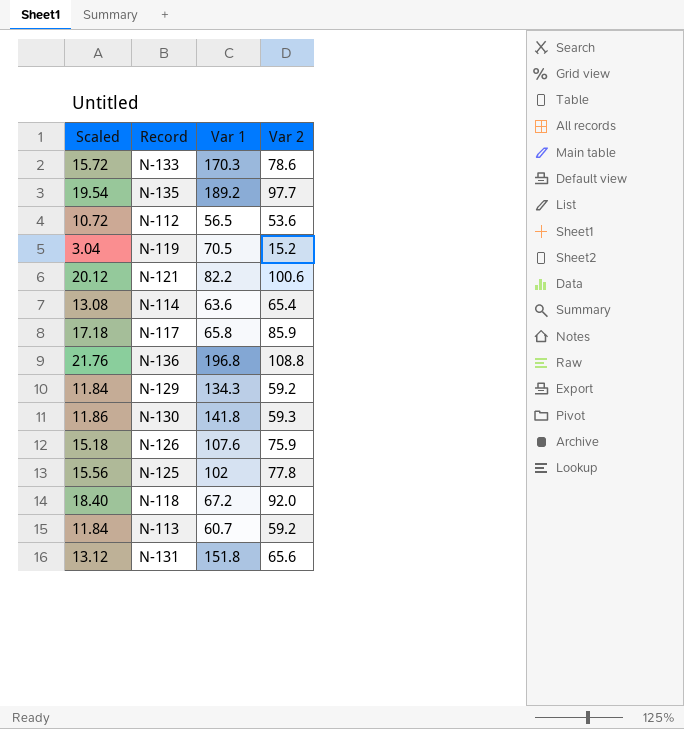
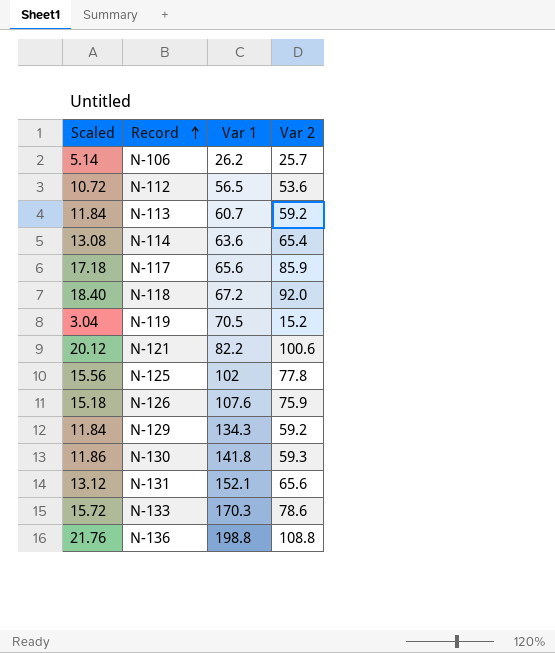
row order: none -> Record ascending
row N-135: 19.54 | 189.2 | 97.7 -> none
row N-106: none -> 5.14 | 26.2 | 25.7
N-117 | Var 1: 65.8 -> 65.6
N-131 | Var 1: 151.8 -> 152.1
N-136 | Var 1: 196.8 -> 198.8

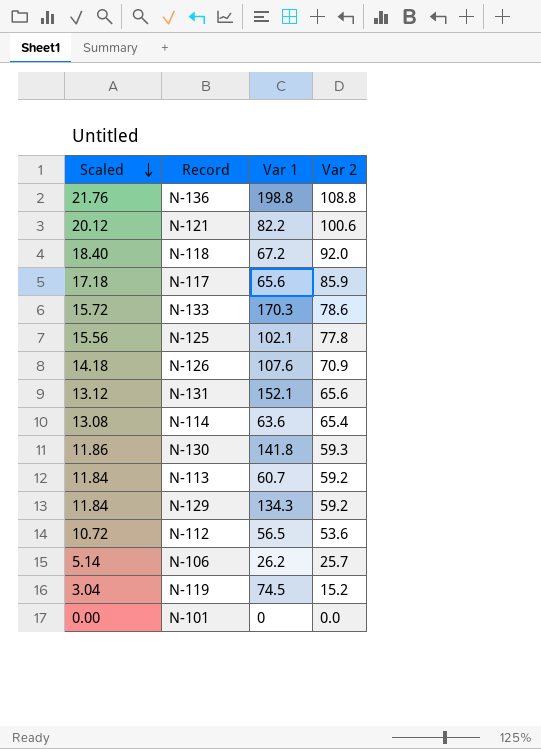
row order: Record ascending -> Scaled descending
N-125 | Var 1: 102 -> 102.1
N-126 | Scaled: 15.18 -> 14.18
N-126 | Var 2: 75.9 -> 70.9
N-119 | Var 1: 70.5 -> 74.5
row N-101: none -> 0.00 | 0 | 0.0

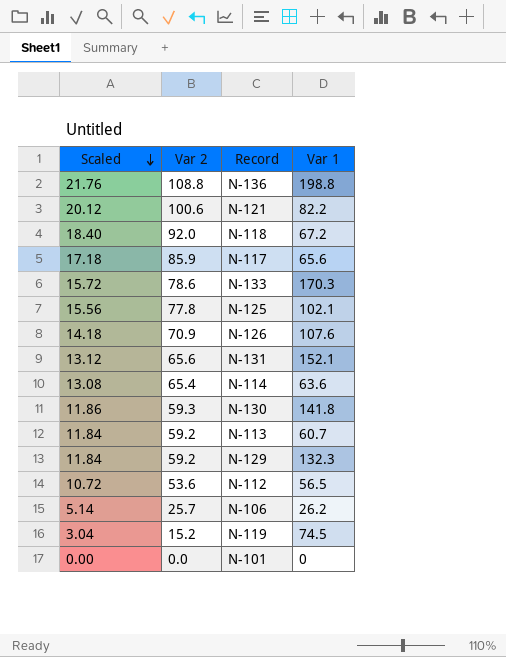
column Var 2 | position: 4 -> 2
N-129 | Var 1: 134.3 -> 132.3

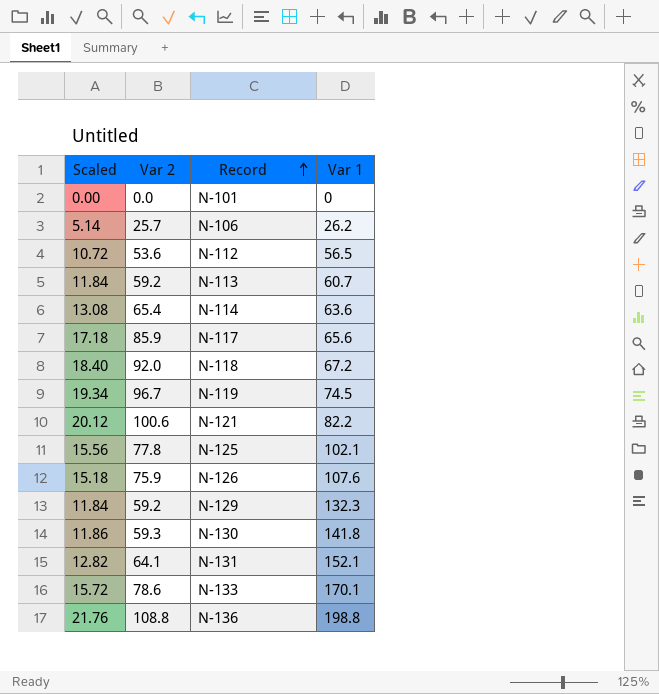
row order: Scaled descending -> Record ascending
N-119 | Scaled: 3.04 -> 19.34
N-119 | Var 2: 15.2 -> 96.7
N-126 | Scaled: 14.18 -> 15.18
N-126 | Var 2: 70.9 -> 75.9
N-131 | Scaled: 13.12 -> 12.82
N-131 | Var 2: 65.6 -> 64.1
N-133 | Var 1: 170.3 -> 170.1

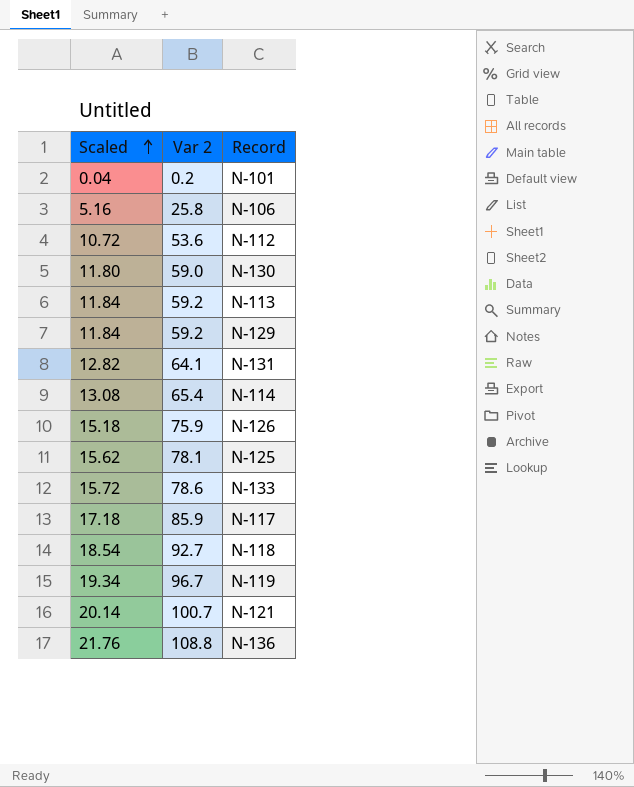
row order: Record ascending -> Scaled ascending
column Var 1 | position: 4 -> none
N-101 | Scaled: 0.00 -> 0.04
N-101 | Var 2: 0.0 -> 0.2
N-106 | Scaled: 5.14 -> 5.16
N-106 | Var 2: 25.7 -> 25.8
N-130 | Scaled: 11.86 -> 11.80
N-130 | Var 2: 59.3 -> 59.0
N-125 | Scaled: 15.56 -> 15.62
N-125 | Var 2: 77.8 -> 78.1
N-118 | Scaled: 18.40 -> 18.54
N-118 | Var 2: 92.0 -> 92.7
N-121 | Scaled: 20.12 -> 20.14
N-121 | Var 2: 100.6 -> 100.7

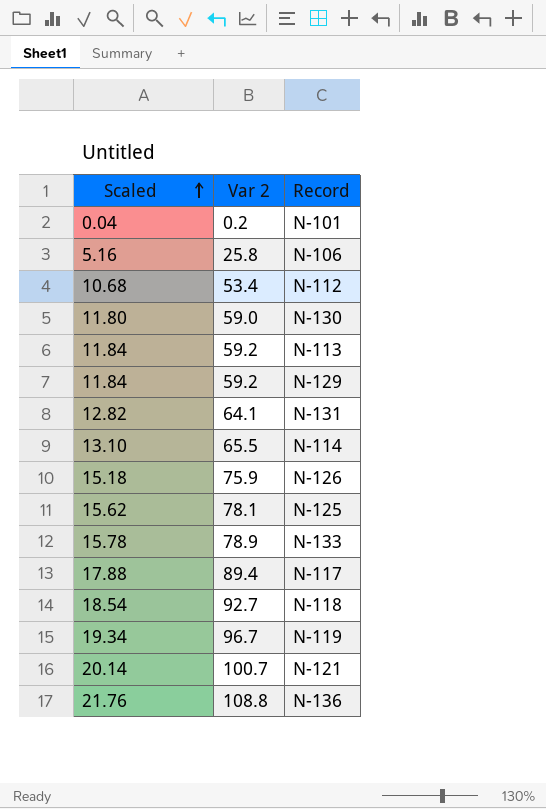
N-112 | Scaled: 10.72 -> 10.68
N-112 | Var 2: 53.6 -> 53.4
N-114 | Scaled: 13.08 -> 13.10
N-114 | Var 2: 65.4 -> 65.5
N-133 | Scaled: 15.72 -> 15.78
N-133 | Var 2: 78.6 -> 78.9
N-117 | Scaled: 17.18 -> 17.88
N-117 | Var 2: 85.9 -> 89.4

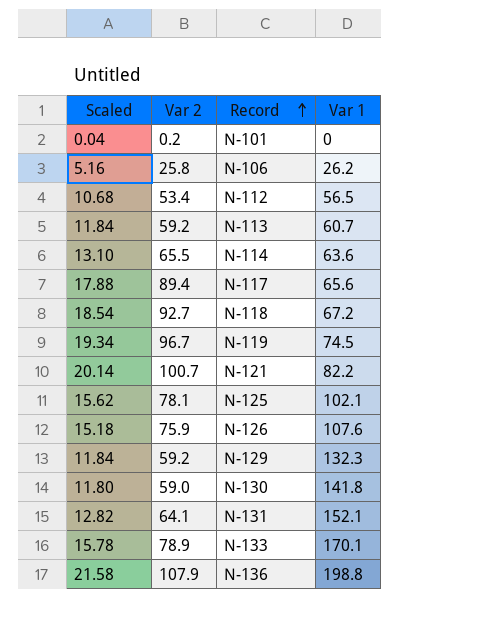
row order: Scaled ascending -> Record ascending
column Var 1 | position: none -> 4
N-136 | Scaled: 21.76 -> 21.58
N-136 | Var 2: 108.8 -> 107.9

